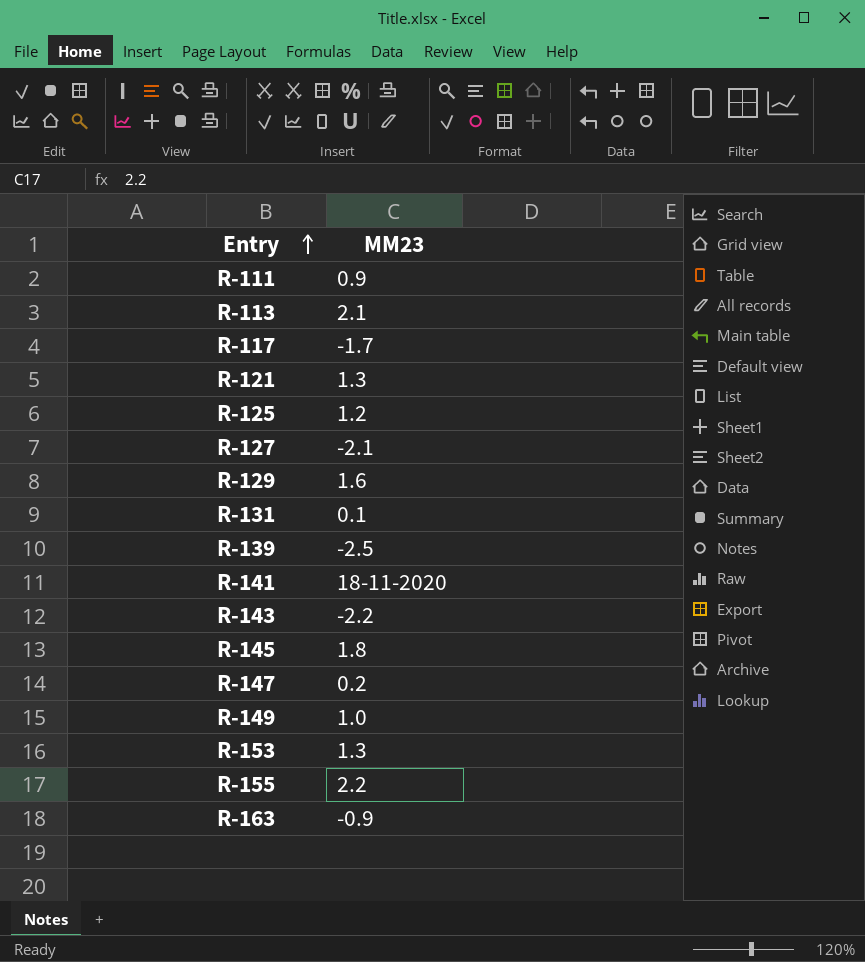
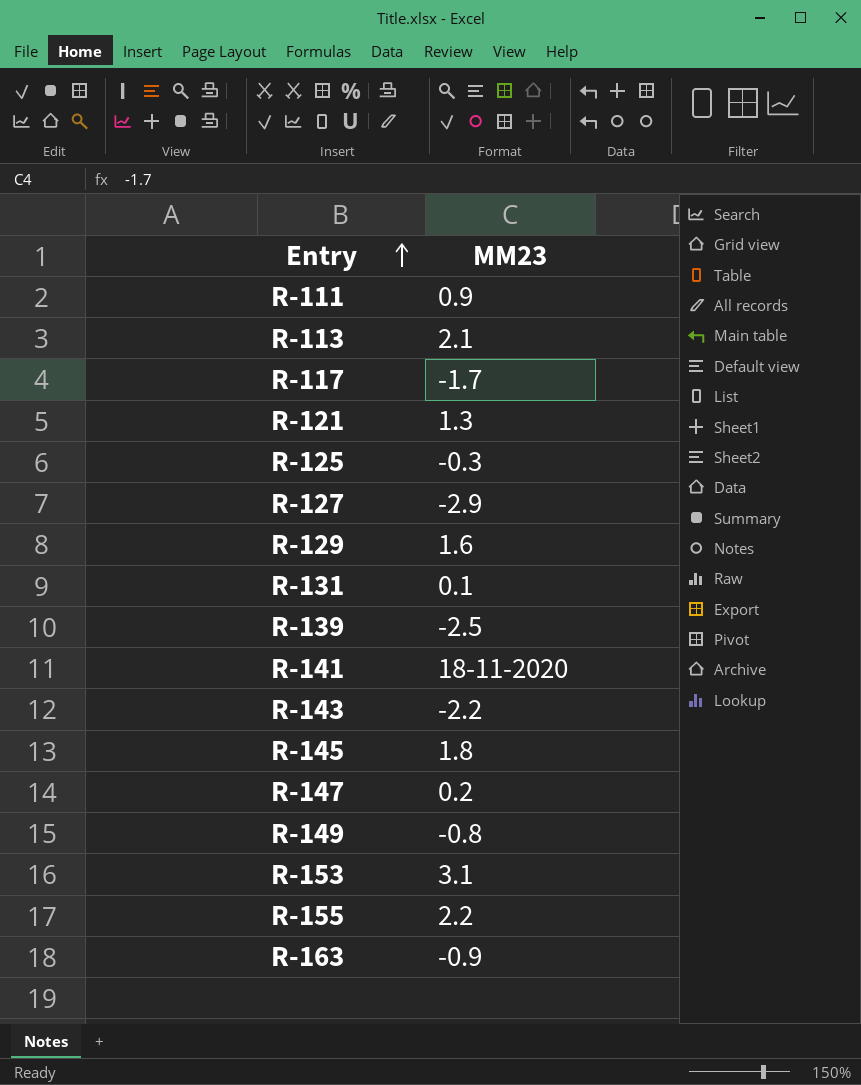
R-125 | MM23: 1.2 -> -0.3
R-127 | MM23: -2.1 -> -2.9
R-149 | MM23: 1.0 -> -0.8
R-153 | MM23: 1.3 -> 3.1

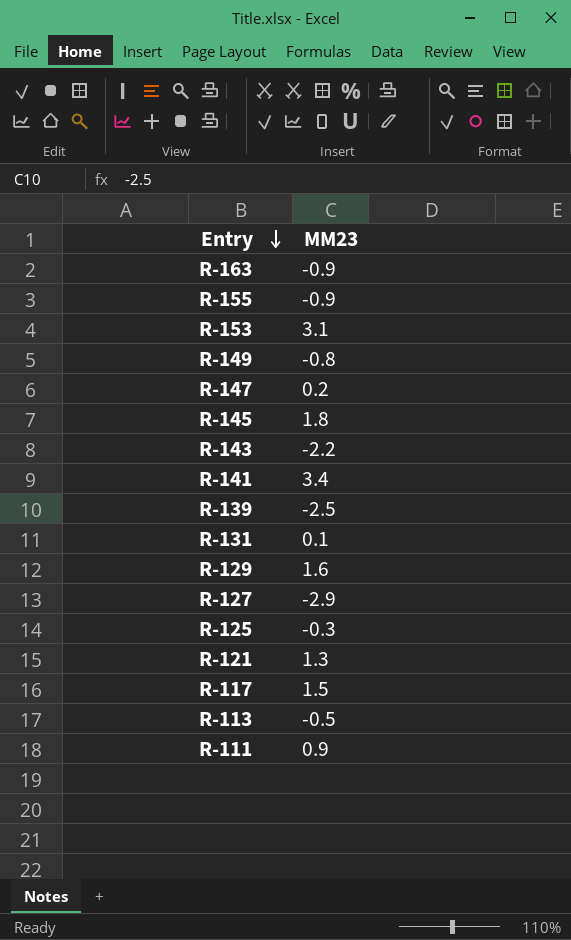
row order: Entry ascending -> Entry descending
R-155 | MM23: 2.2 -> -0.9
R-141 | MM23: 18-11-2020 -> 3.4
R-117 | MM23: -1.7 -> 1.5
R-113 | MM23: 2.1 -> -0.5

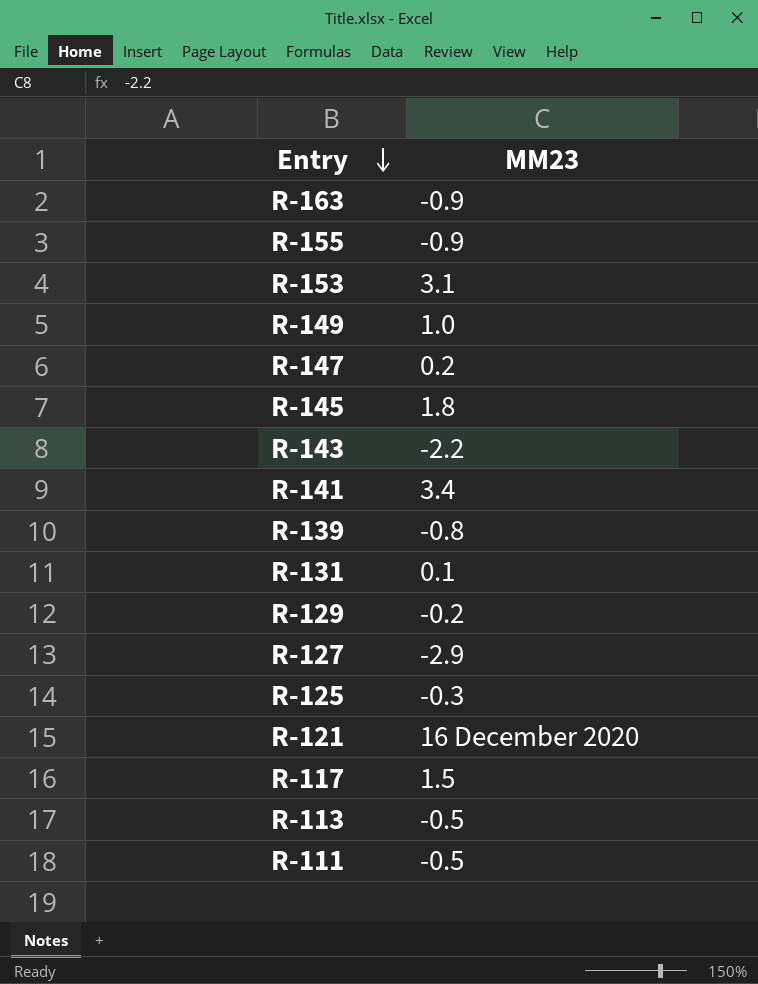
R-149 | MM23: -0.8 -> 1.0
R-139 | MM23: -2.5 -> -0.8
R-129 | MM23: 1.6 -> -0.2
R-121 | MM23: 1.3 -> 16 December 2020
R-111 | MM23: 0.9 -> -0.5

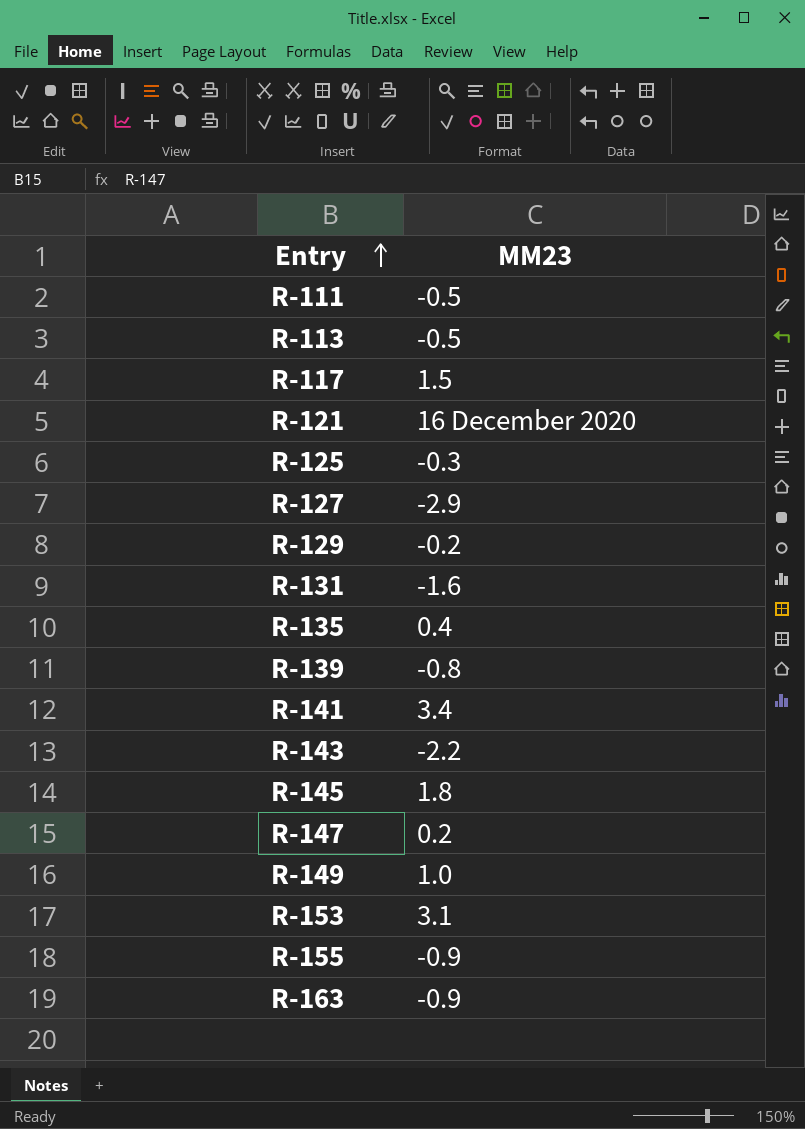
row order: Entry descending -> Entry ascending
R-131 | MM23: 0.1 -> -1.6
row R-135: none -> 0.4

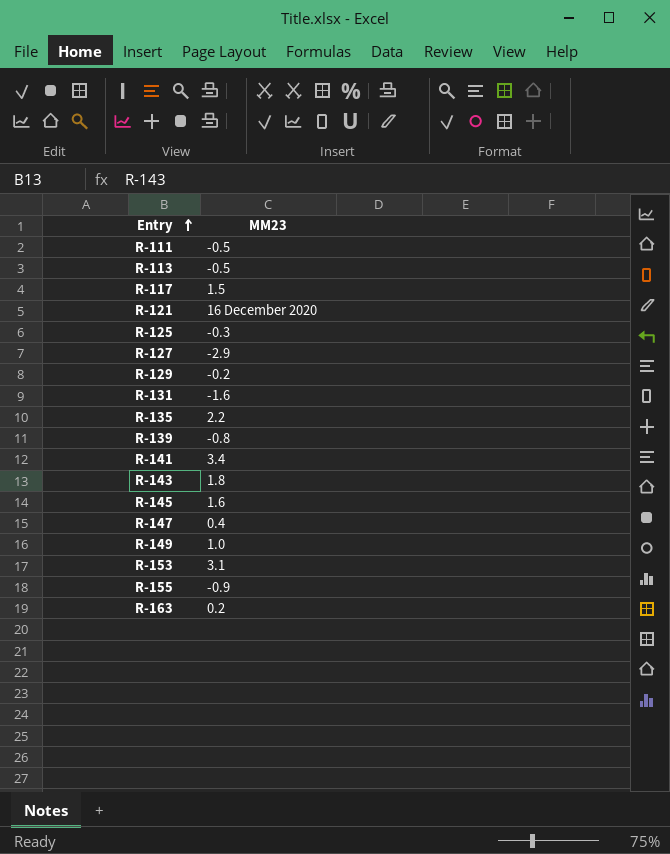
R-135 | MM23: 0.4 -> 2.2
R-143 | MM23: -2.2 -> 1.8
R-145 | MM23: 1.8 -> 1.6
R-147 | MM23: 0.2 -> 0.4
R-163 | MM23: -0.9 -> 0.2

